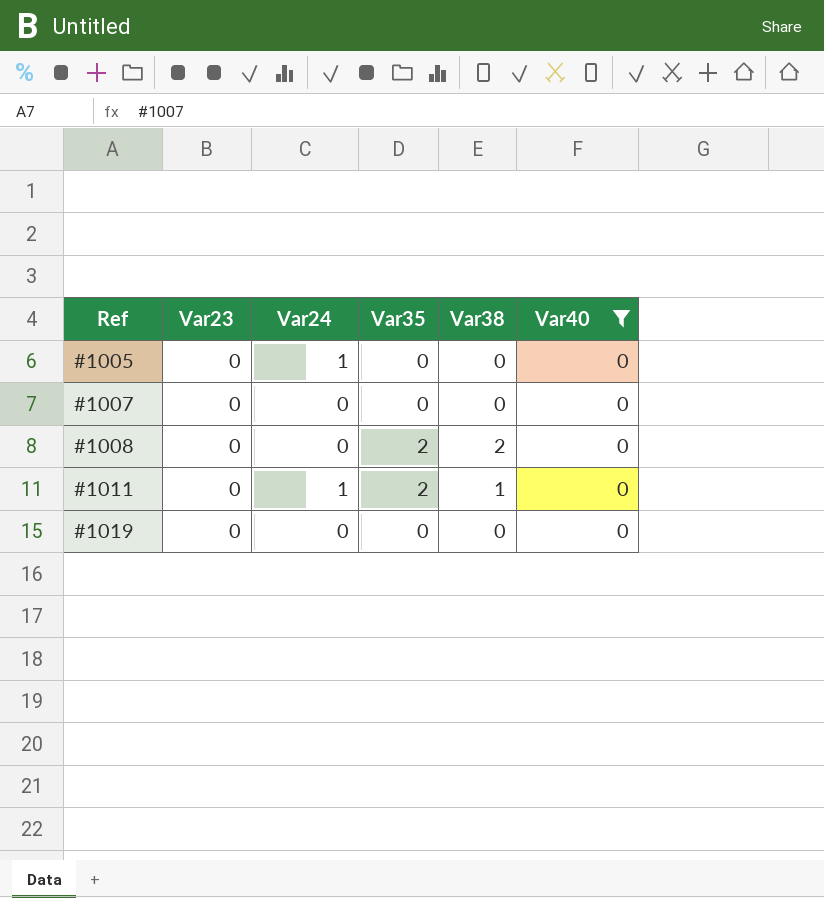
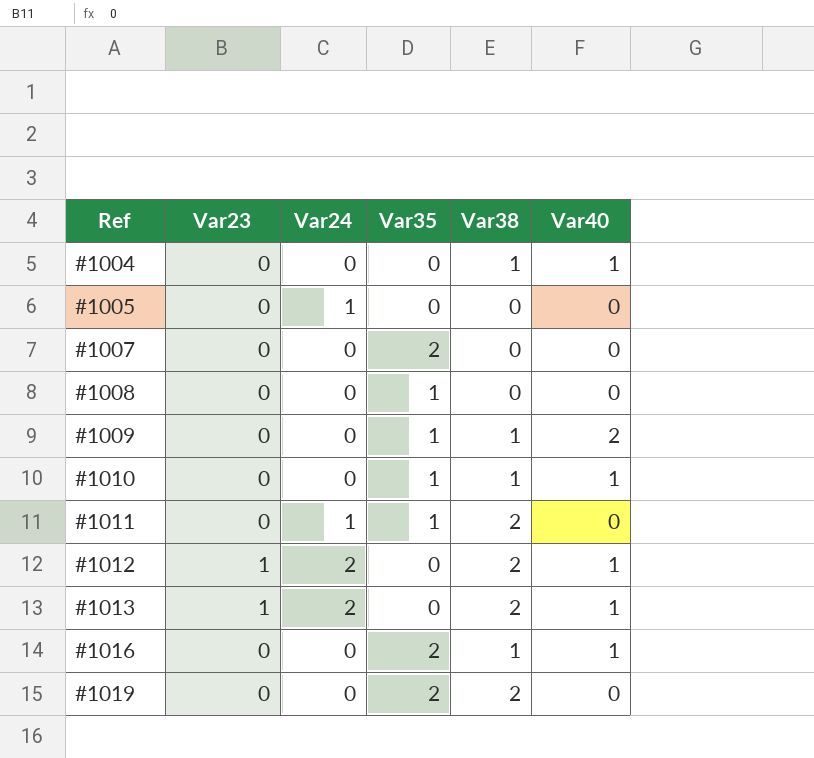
filter: Var40 = 0 -> none
#1007 | Var35: 0 -> 2
#1008 | Var35: 2 -> 1
#1008 | Var38: 2 -> 0
#1011 | Var35: 2 -> 1
#1011 | Var38: 1 -> 2
#1019 | Var35: 0 -> 2
#1019 | Var38: 0 -> 2

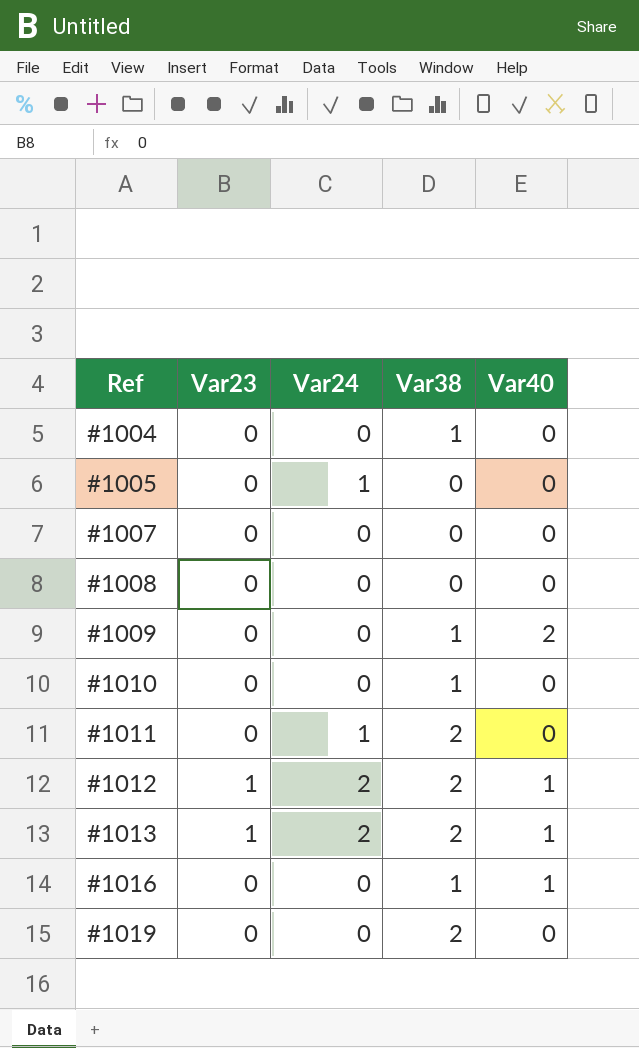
column Var35 | position: 4 -> none
#1004 | Var40: 1 -> 0
#1010 | Var40: 1 -> 0

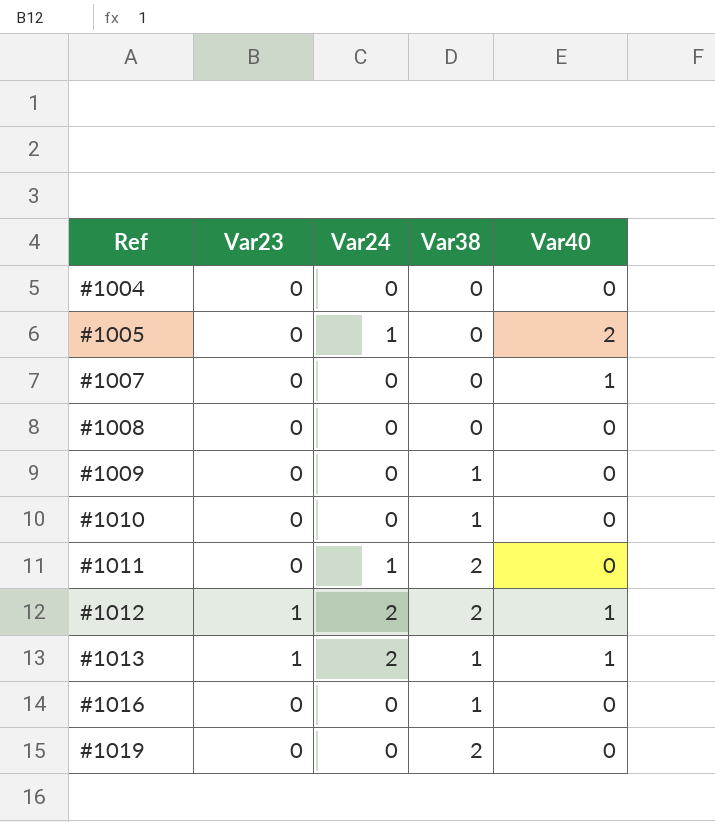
#1004 | Var38: 1 -> 0
#1005 | Var40: 0 -> 2
#1007 | Var40: 0 -> 1
#1009 | Var40: 2 -> 0
#1013 | Var38: 2 -> 1
#1016 | Var40: 1 -> 0

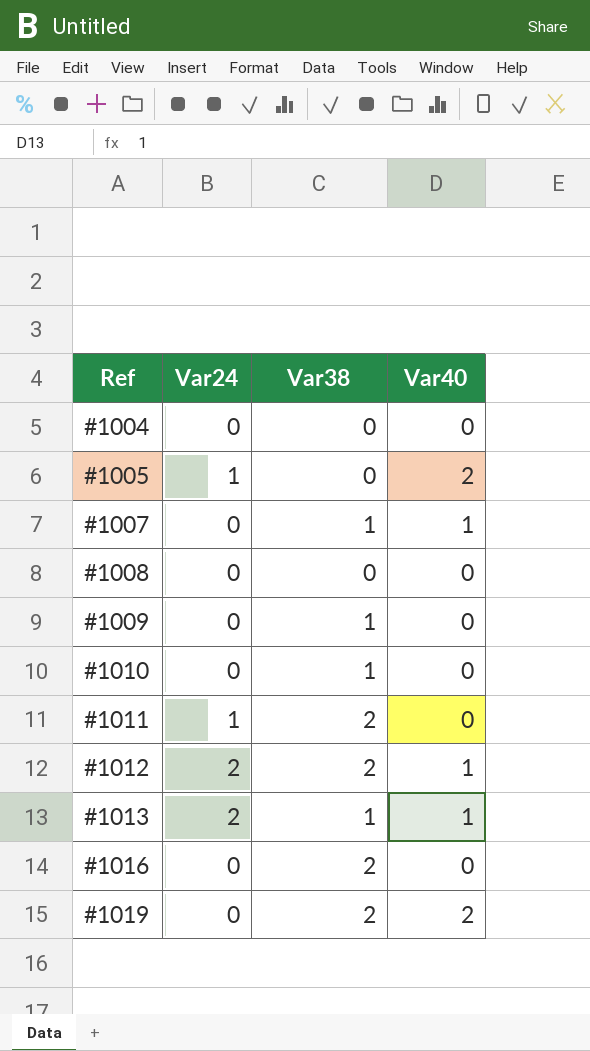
column Var23 | position: 2 -> none
#1007 | Var38: 0 -> 1
#1016 | Var38: 1 -> 2
#1019 | Var40: 0 -> 2

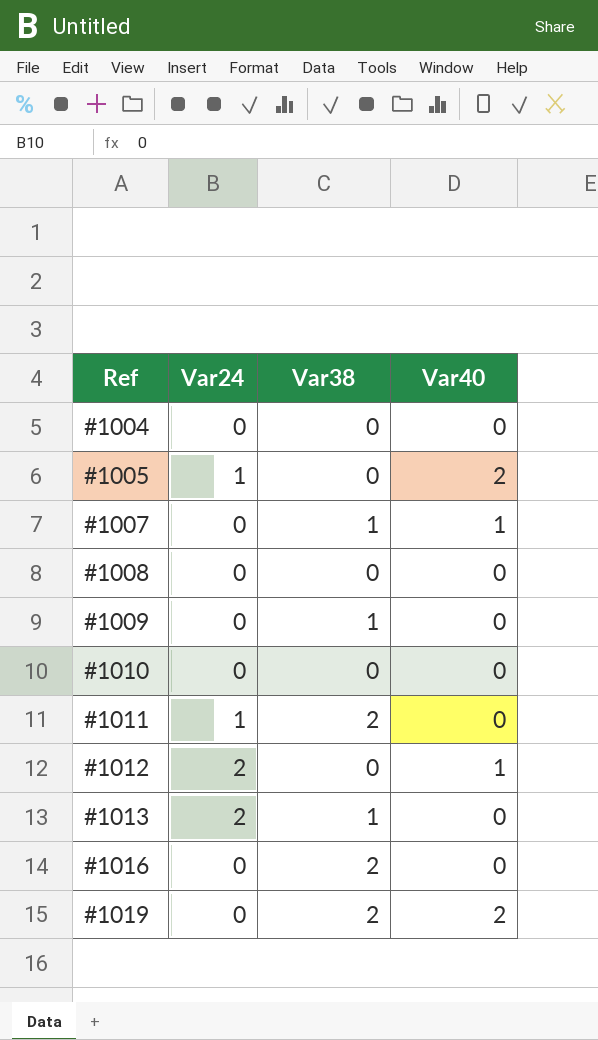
#1010 | Var38: 1 -> 0
#1012 | Var38: 2 -> 0
#1013 | Var40: 1 -> 0

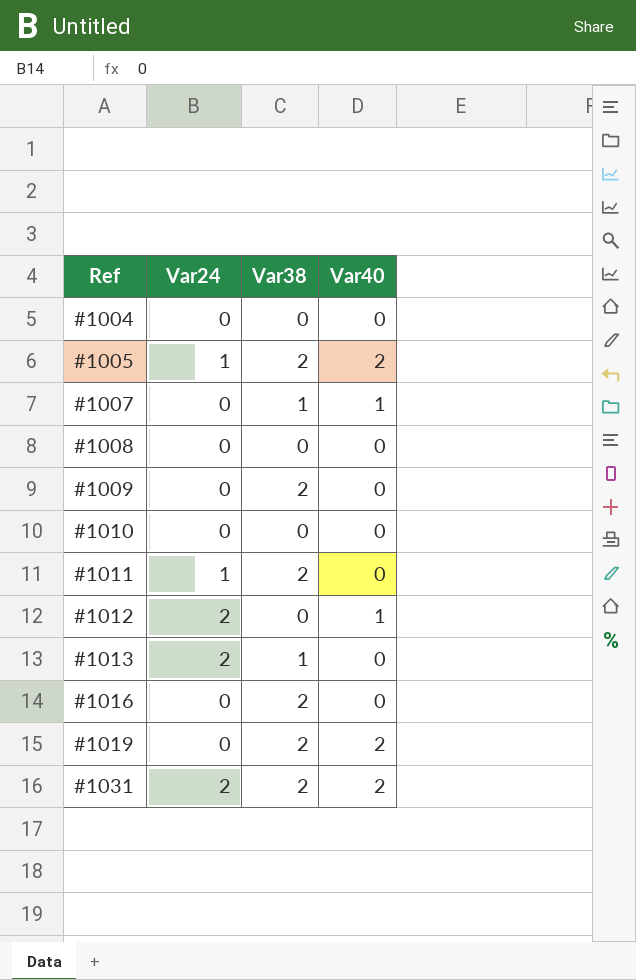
#1005 | Var38: 0 -> 2
#1009 | Var38: 1 -> 2
row #1031: none -> 2 | 2 | 2

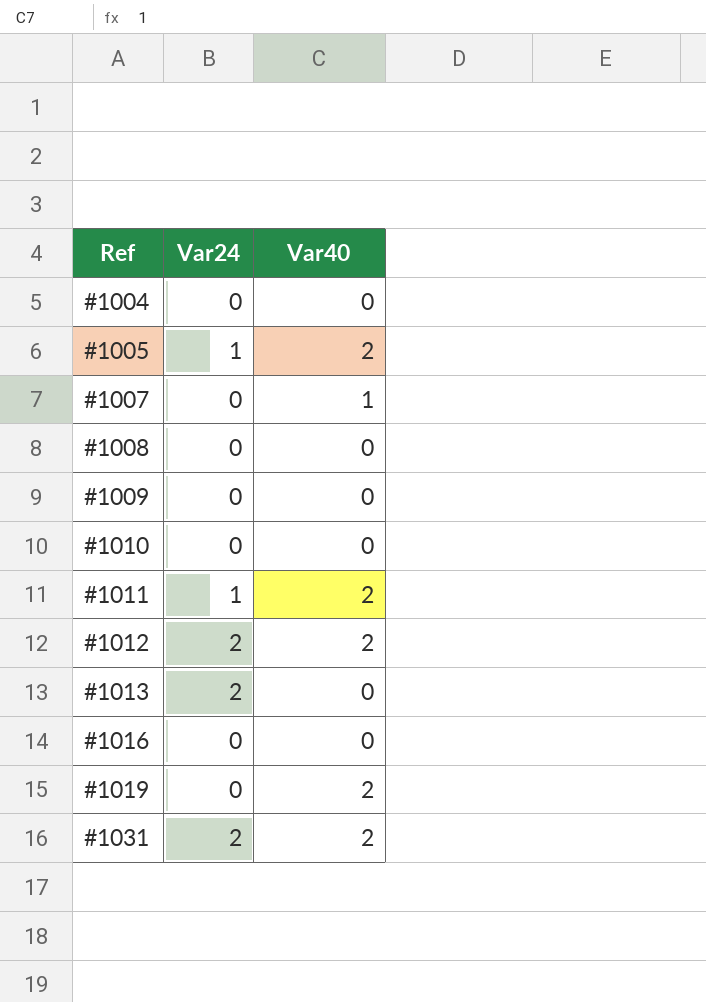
column Var38 | position: 3 -> none
#1011 | Var40: 0 -> 2
#1012 | Var40: 1 -> 2

